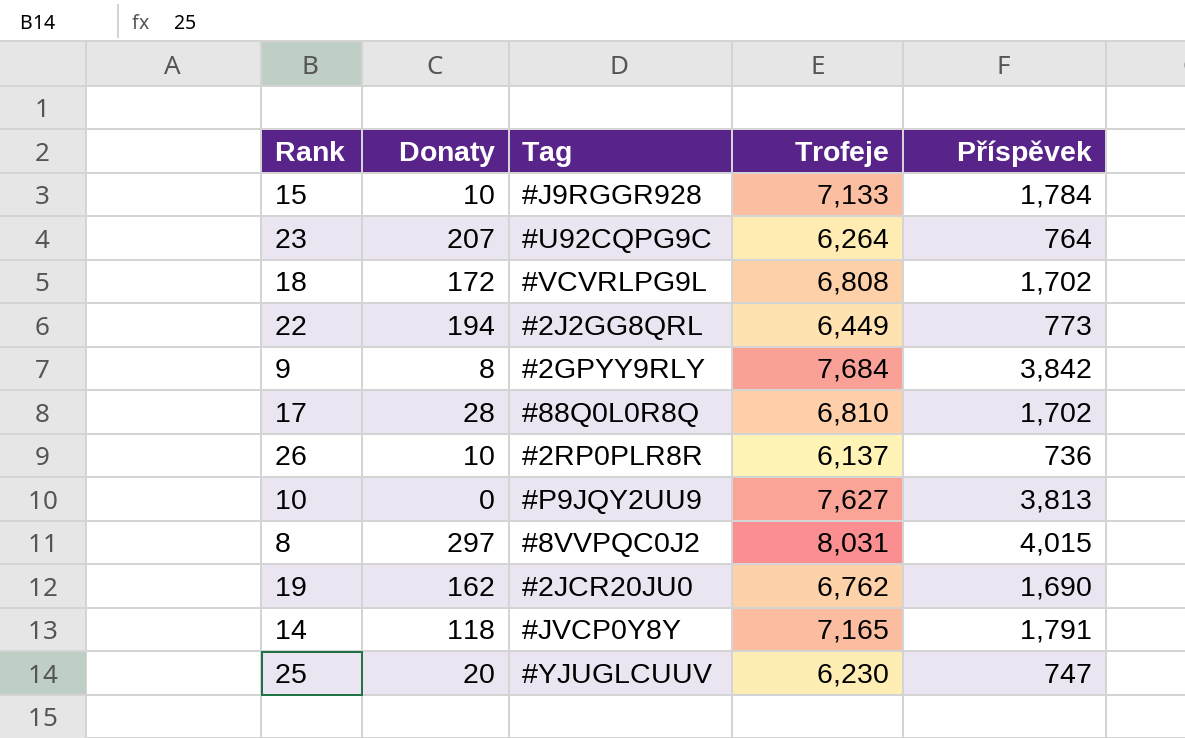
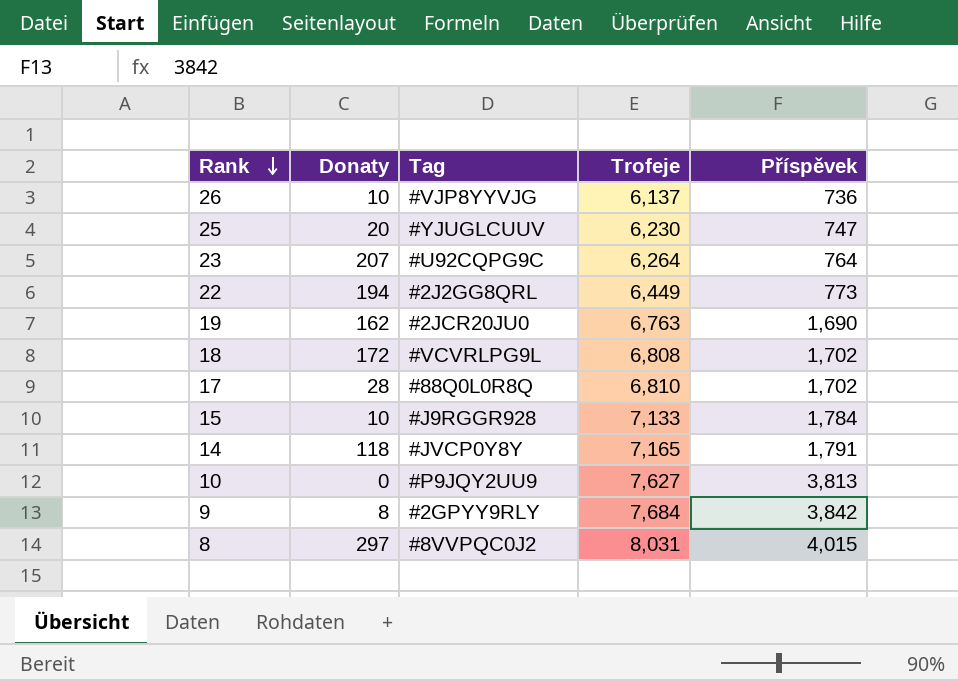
row order: none -> Rank descending
26 | Tag: #2RP0PLR8R -> #VJP8YYVJG
19 | Trofeje: 6,762 -> 6,763

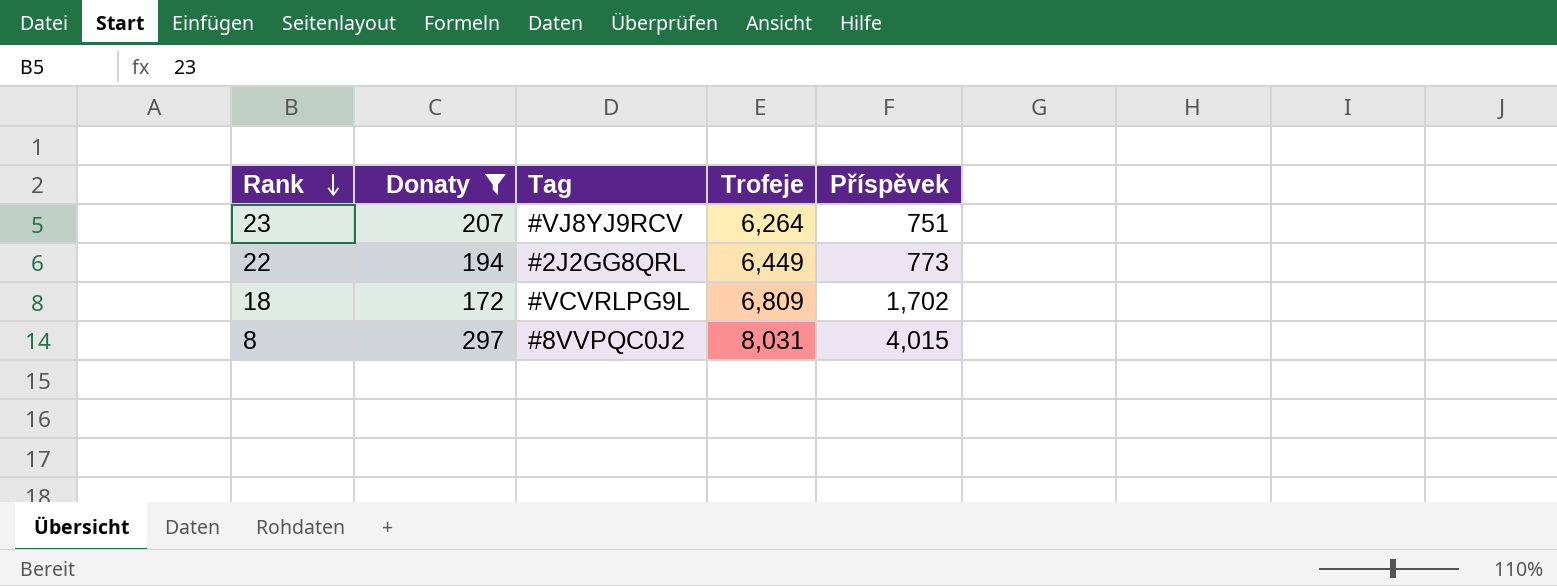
filter: none -> Donaty >= 172
23 | Tag: #U92CQPG9C -> #VJ8YJ9RCV
23 | Příspěvek: 764 -> 751
18 | Trofeje: 6,808 -> 6,809

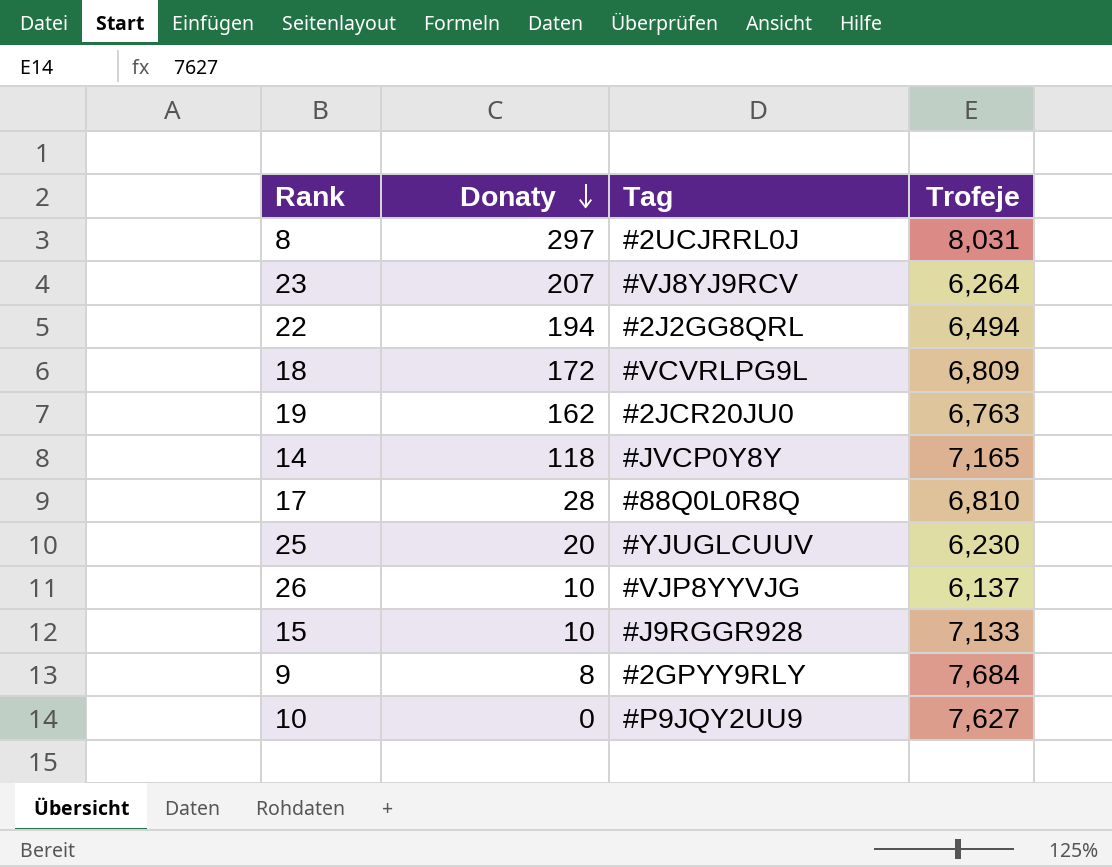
filter: Donaty >= 172 -> none
row order: Rank descending -> Donaty descending
column Příspěvek | position: 5 -> none
8 | Tag: #8VVPQC0J2 -> #2UCJRRL0J
22 | Trofeje: 6,449 -> 6,494

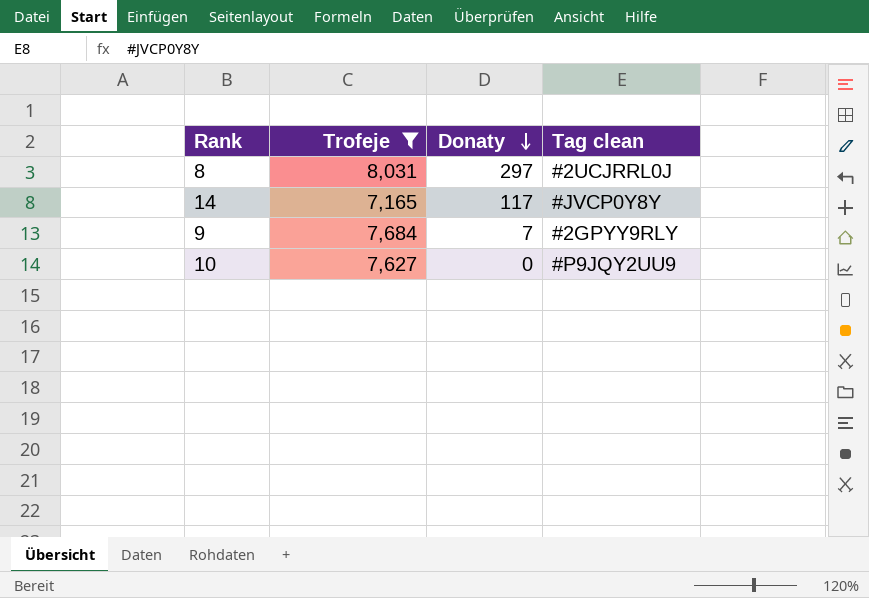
filter: none -> Trofeje >= 7,165
column Trofeje | position: 4 -> 2
column name: Tag -> Tag clean
14 | Donaty: 118 -> 117
9 | Donaty: 8 -> 7

